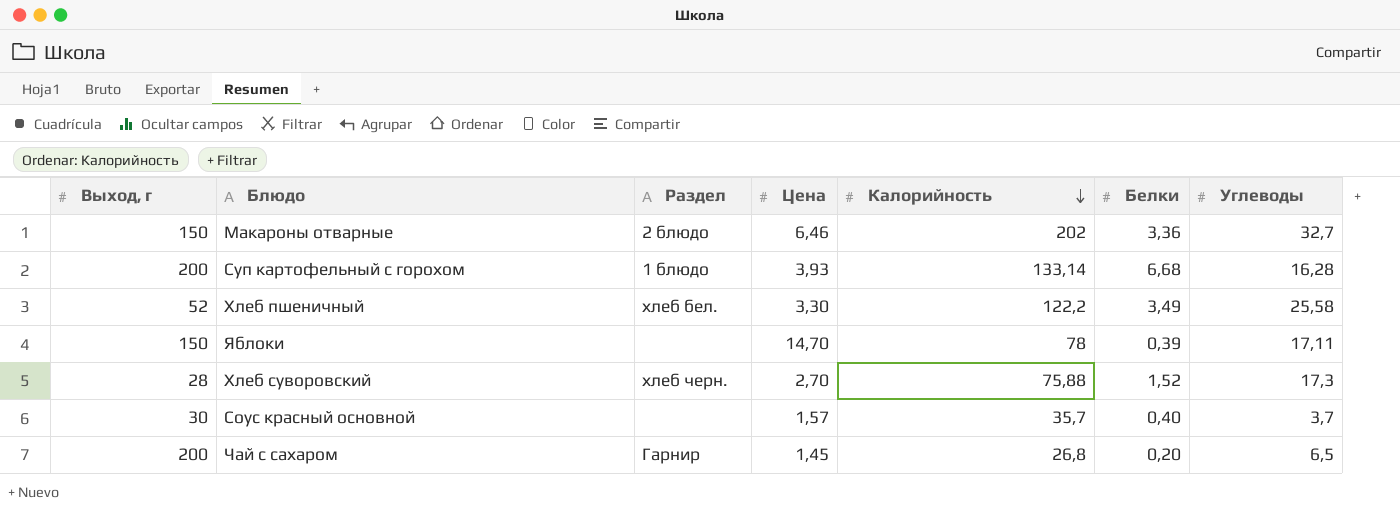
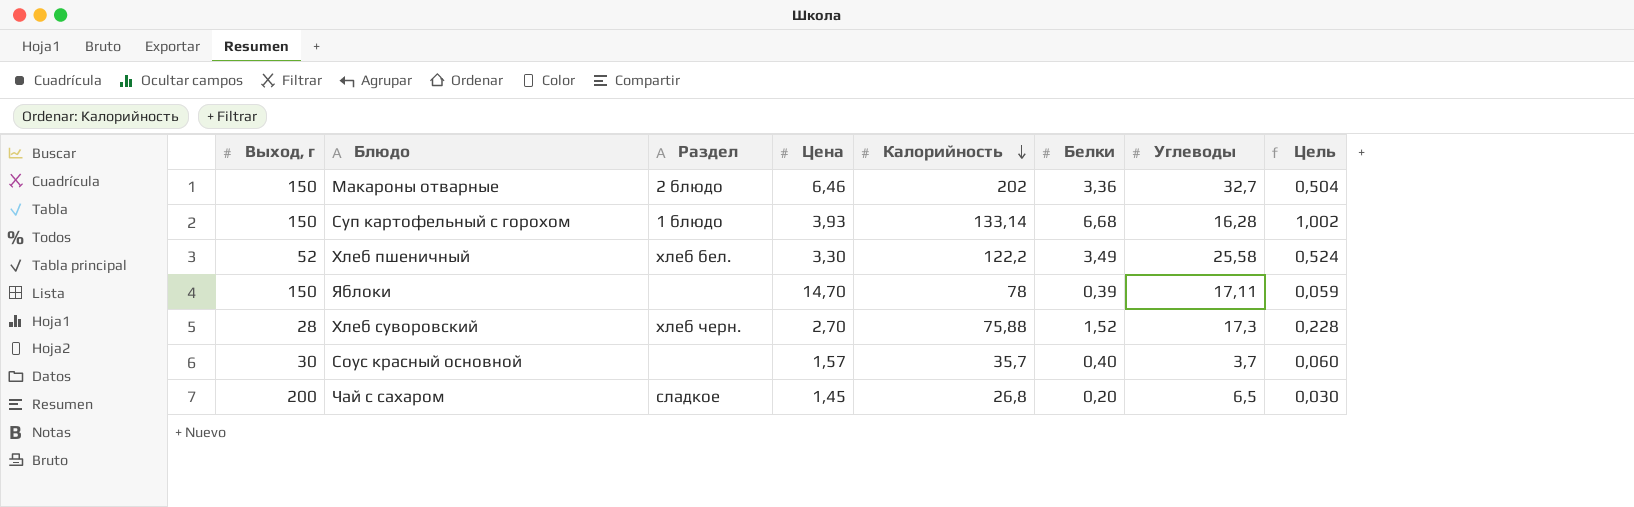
column Цель | formula: none -> [Белки] * 0,15
Суп картофельный с горохом | Выход, г: 200 -> 150
Чай с сахаром | Раздел: Гарнир -> сладкое

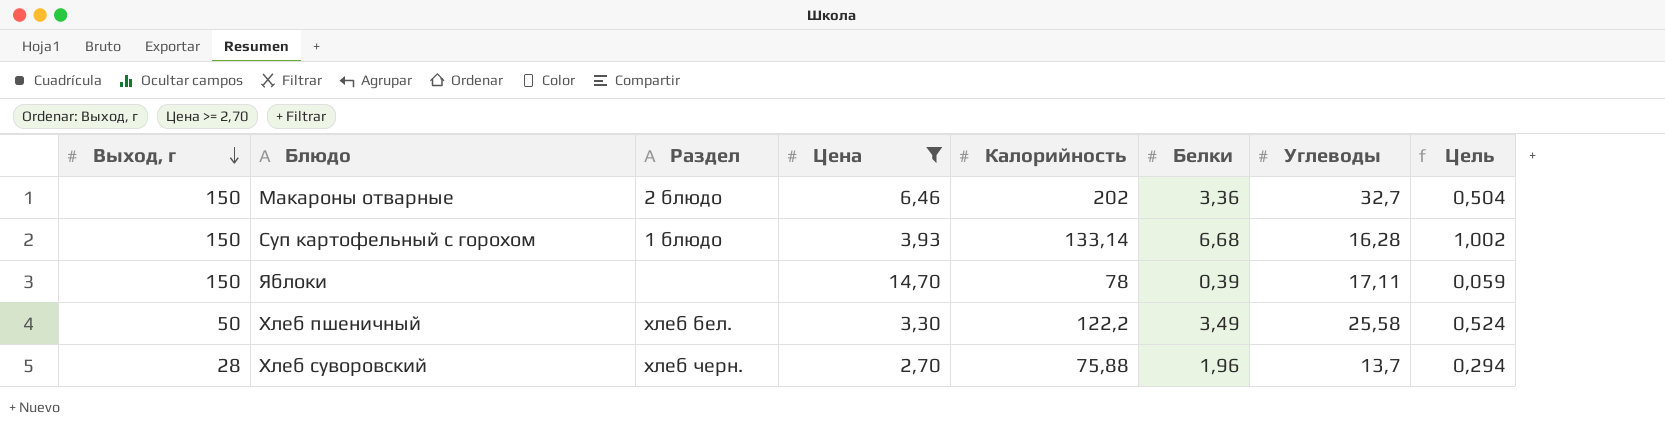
filter: none -> Цена >= 2,70
row order: Калорийность descending -> Выход, г descending
Хлеб пшеничный | Выход, г: 52 -> 50
Хлеб суворовский | Белки: 1,52 -> 1,96
Хлеб суворовский | Углеводы: 17,3 -> 13,7
Хлеб суворовский | Цель: 0,228 -> 0,294

